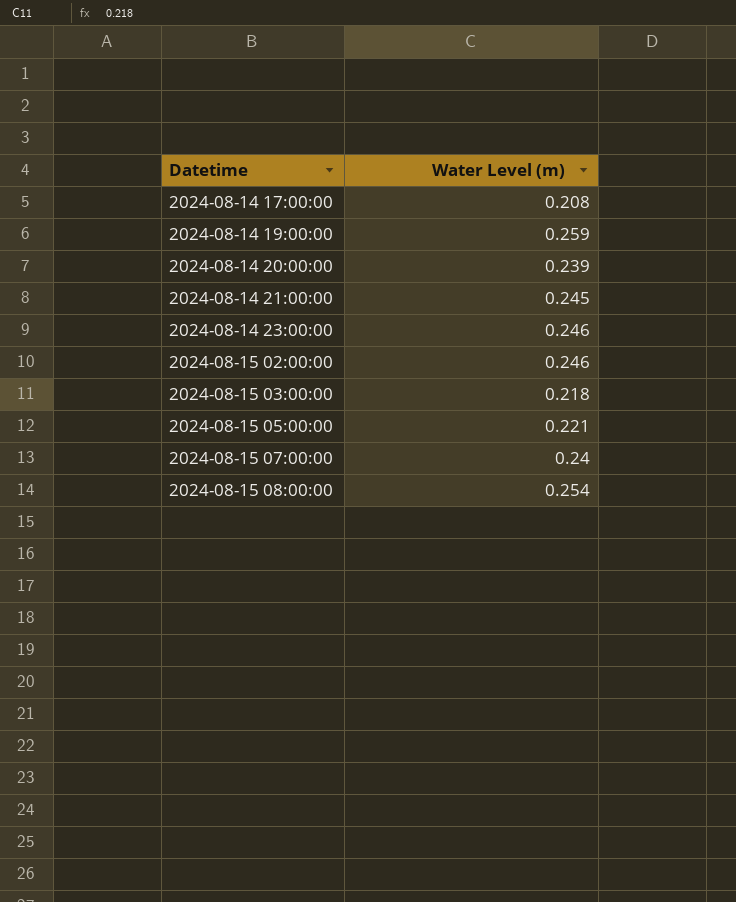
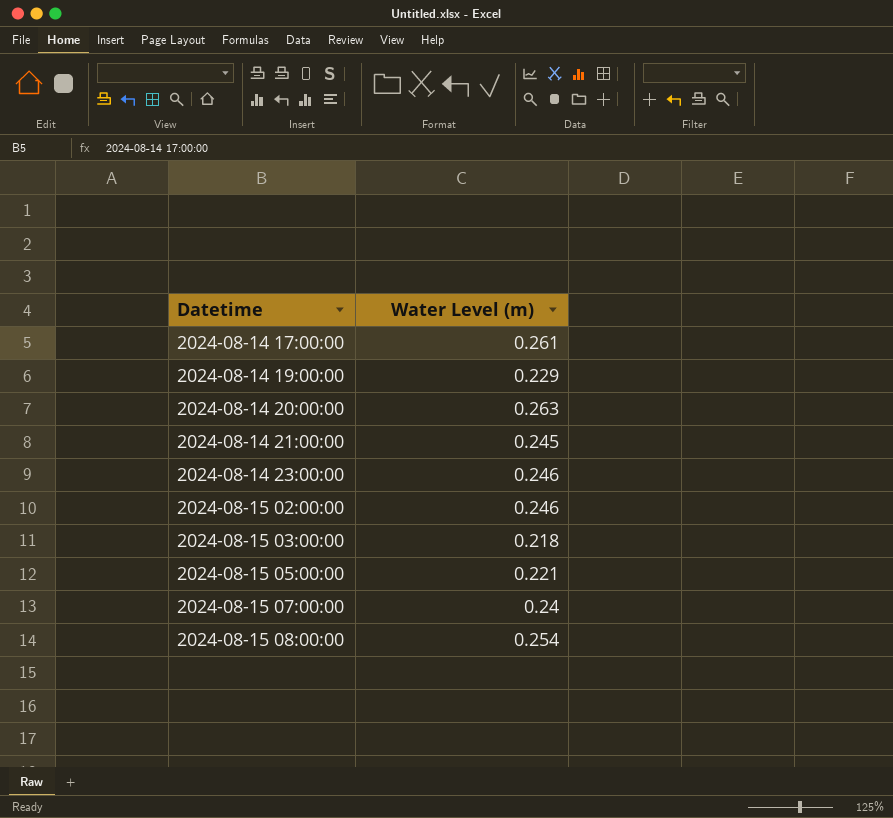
2024-08-14 17:00:00 | Water Level (m): 0.208 -> 0.261
2024-08-14 19:00:00 | Water Level (m): 0.259 -> 0.229
2024-08-14 20:00:00 | Water Level (m): 0.239 -> 0.263

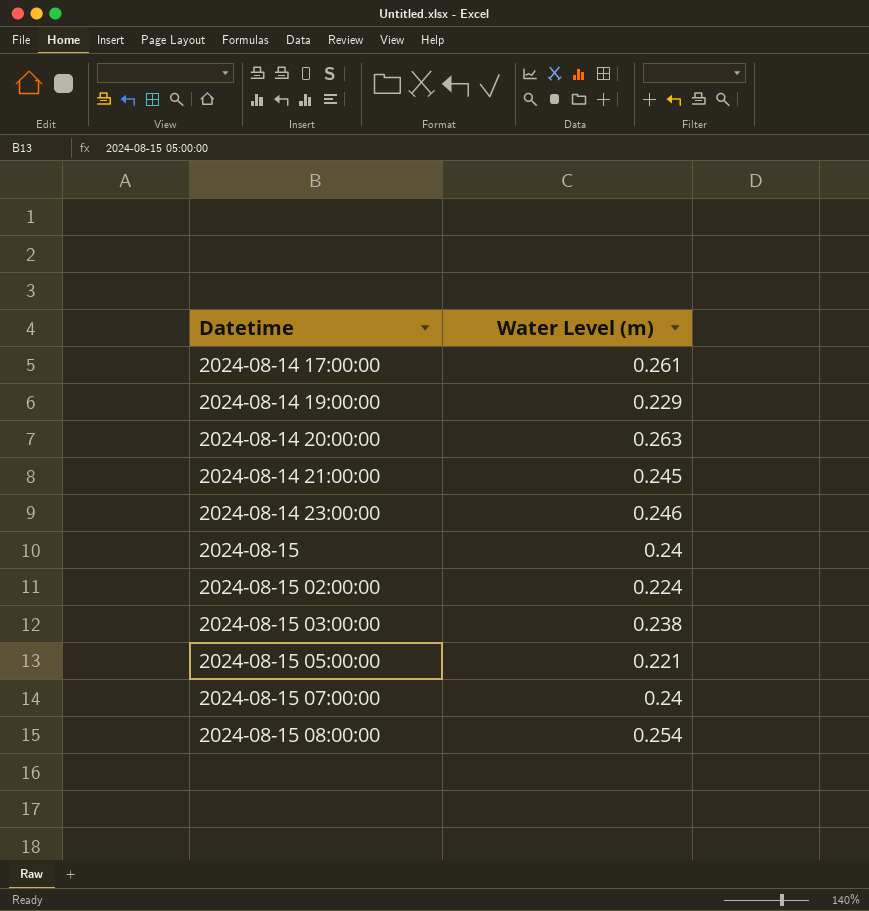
row 2024-08-15: none -> 0.24
2024-08-15 02:00:00 | Water Level (m): 0.246 -> 0.224
2024-08-15 03:00:00 | Water Level (m): 0.218 -> 0.238

